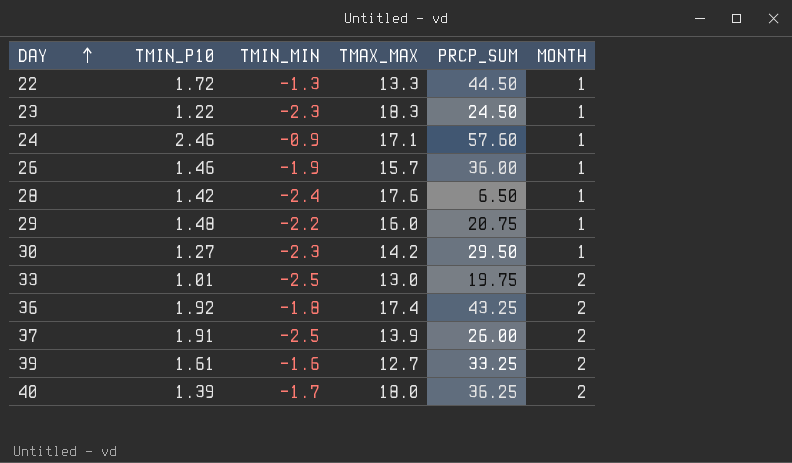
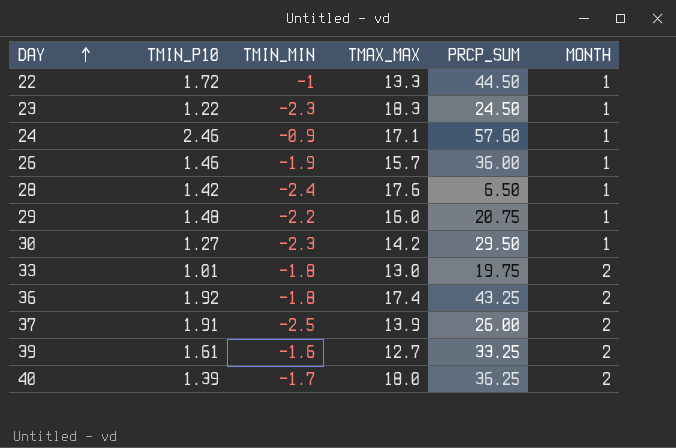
22 | TMIN_MIN: -1.3 -> -1
33 | TMIN_MIN: -2.5 -> -1.8

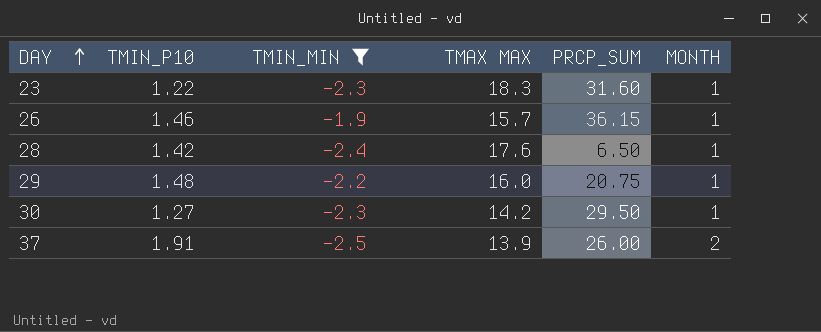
filter: none -> TMIN_MIN <= -1.9
column name: TMAX_MAX -> TMAX MAX
23 | PRCP_SUM: 24.50 -> 31.60
26 | PRCP_SUM: 36.00 -> 36.15

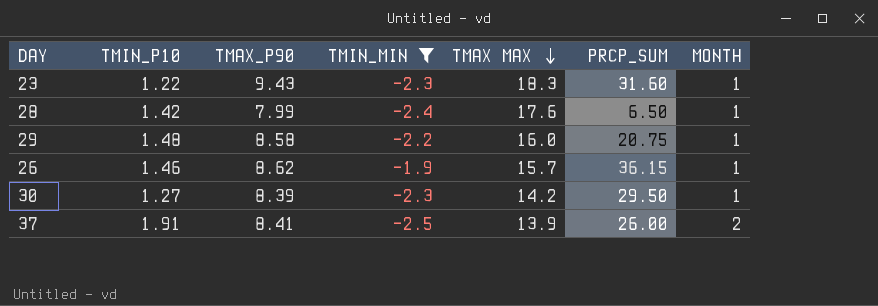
row order: DAY ascending -> TMAX MAX descending
column TMAX_P90 | position: none -> 3

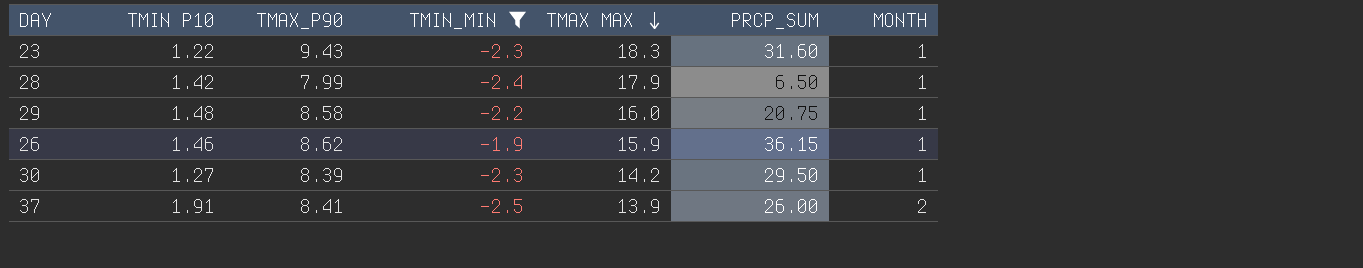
column name: TMIN_P10 -> TMIN P10
28 | TMAX MAX: 17.6 -> 17.9
26 | TMAX MAX: 15.7 -> 15.9

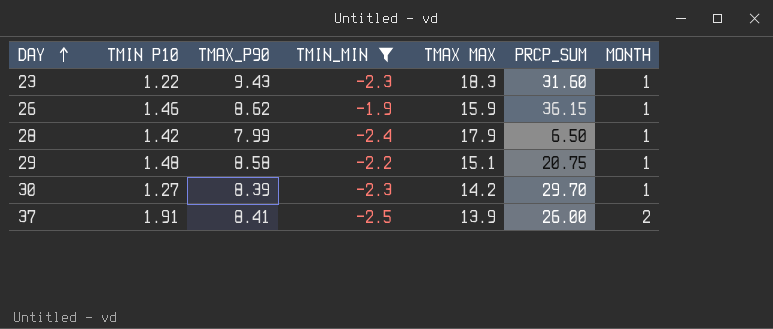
row order: TMAX MAX descending -> DAY ascending
29 | TMAX MAX: 16.0 -> 15.1
30 | PRCP_SUM: 29.50 -> 29.70

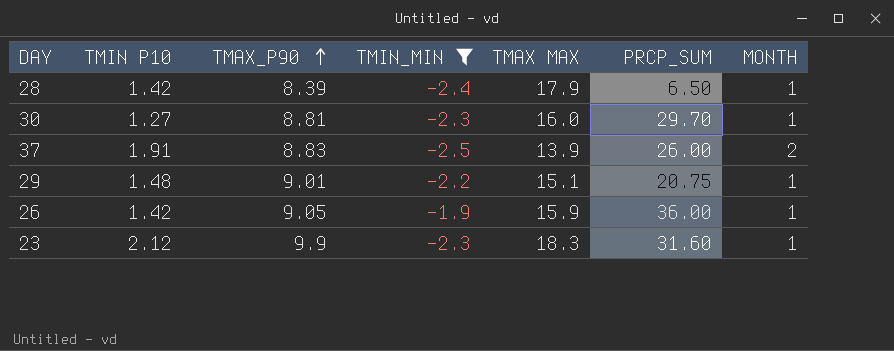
row order: DAY ascending -> TMAX_P90 ascending
28 | TMAX_P90: 7.99 -> 8.39
30 | TMAX_P90: 8.39 -> 8.81
30 | TMAX MAX: 14.2 -> 16.0
37 | TMAX_P90: 8.41 -> 8.83
29 | TMAX_P90: 8.58 -> 9.01
26 | TMIN P10: 1.46 -> 1.42
26 | TMAX_P90: 8.62 -> 9.05
26 | PRCP_SUM: 36.15 -> 36.00
23 | TMIN P10: 1.22 -> 2.12
23 | TMAX_P90: 9.43 -> 9.9

